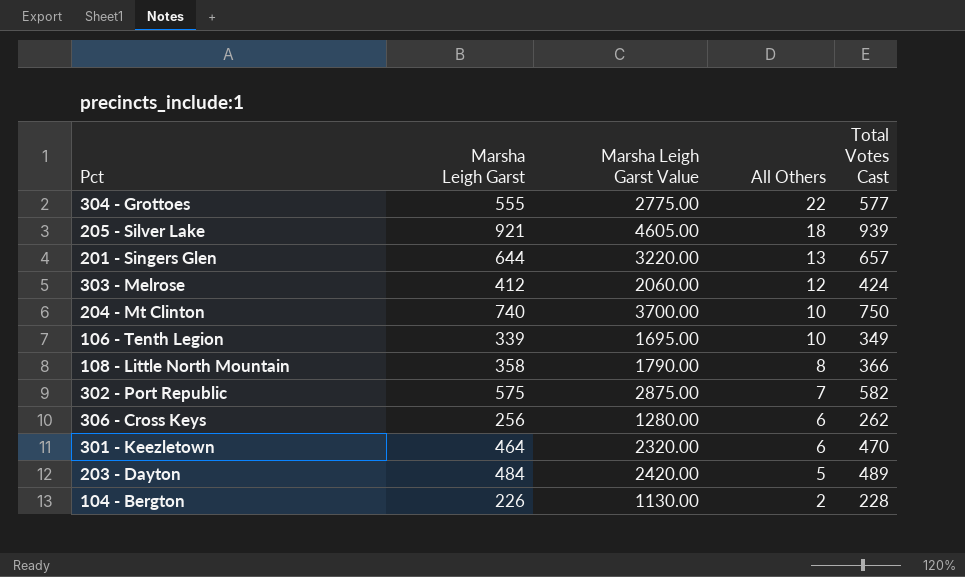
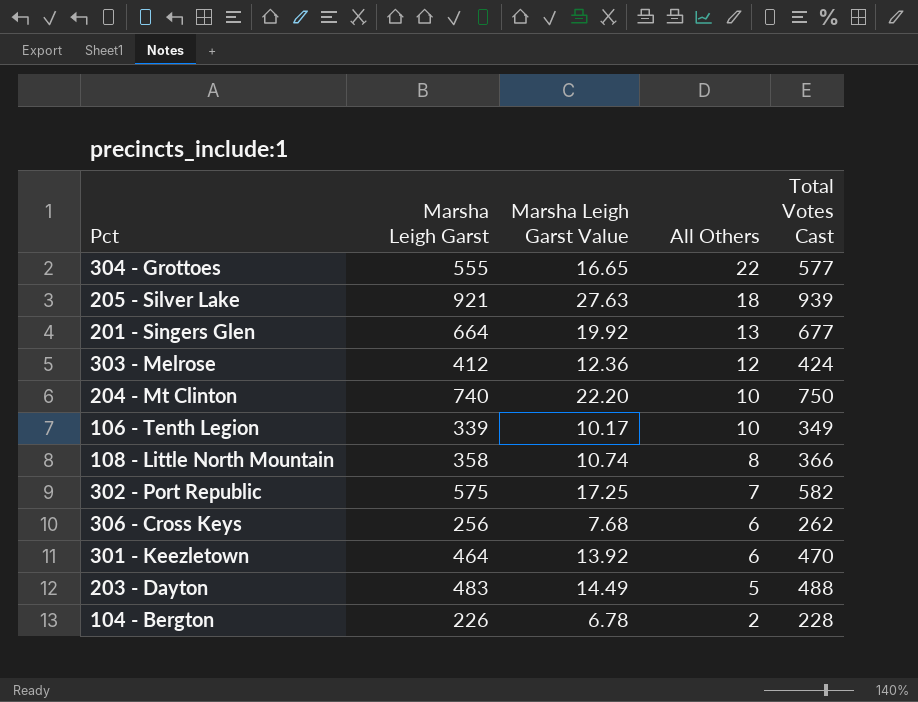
column Marsha Leigh Garst Value | formula: [Marsha Leigh Garst] * 5 -> [Marsha Leigh Garst] * 0.03
201 - Singers Glen | Marsha Leigh Garst: 644 -> 664
201 - Singers Glen | Total Votes Cast: 657 -> 677
203 - Dayton | Marsha Leigh Garst: 484 -> 483
203 - Dayton | Total Votes Cast: 489 -> 488

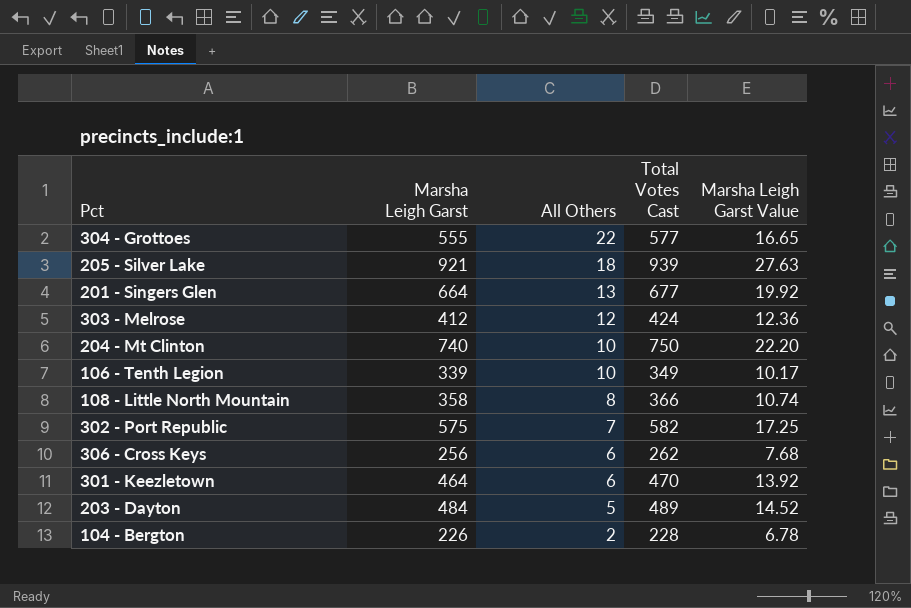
column Marsha Leigh Garst Value | position: 3 -> 5
203 - Dayton | Marsha Leigh Garst: 483 -> 484
203 - Dayton | Total Votes Cast: 488 -> 489
203 - Dayton | Marsha Leigh Garst Value: 14.49 -> 14.52

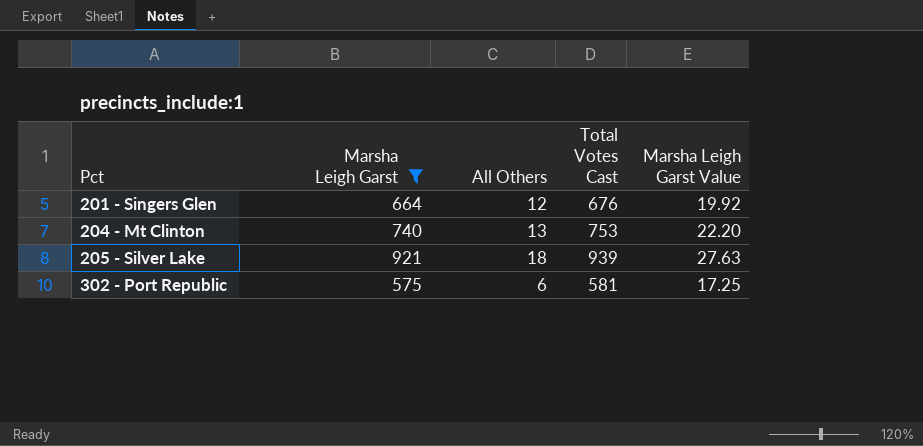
filter: none -> Marsha Leigh Garst >= 575
row order: All Others descending -> Pct ascending
201 - Singers Glen | All Others: 13 -> 12
201 - Singers Glen | Total Votes Cast: 677 -> 676
204 - Mt Clinton | All Others: 10 -> 13
204 - Mt Clinton | Total Votes Cast: 750 -> 753
302 - Port Republic | All Others: 7 -> 6
302 - Port Republic | Total Votes Cast: 582 -> 581

